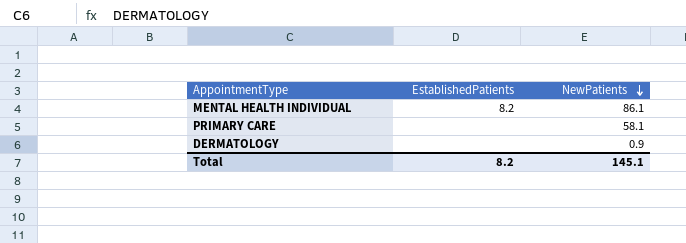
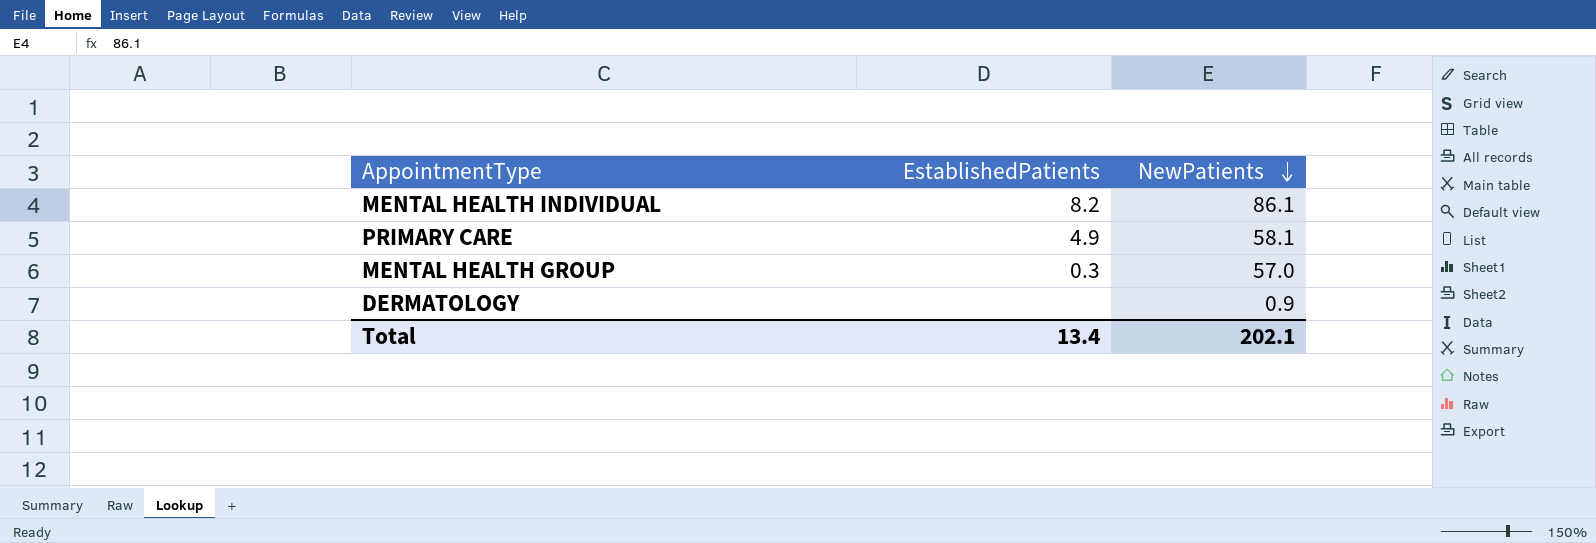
PRIMARY CARE | EstablishedPatients: none -> 4.9
row MENTAL HEALTH GROUP: none -> 0.3 | 57.0
Total | EstablishedPatients: 8.2 -> 13.4
Total | NewPatients: 145.1 -> 202.1

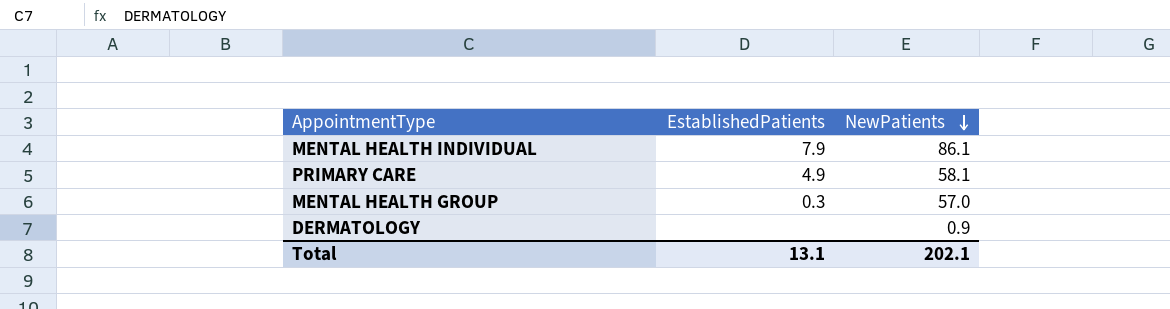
MENTAL HEALTH INDIVIDUAL | EstablishedPatients: 8.2 -> 7.9
Total | EstablishedPatients: 13.4 -> 13.1

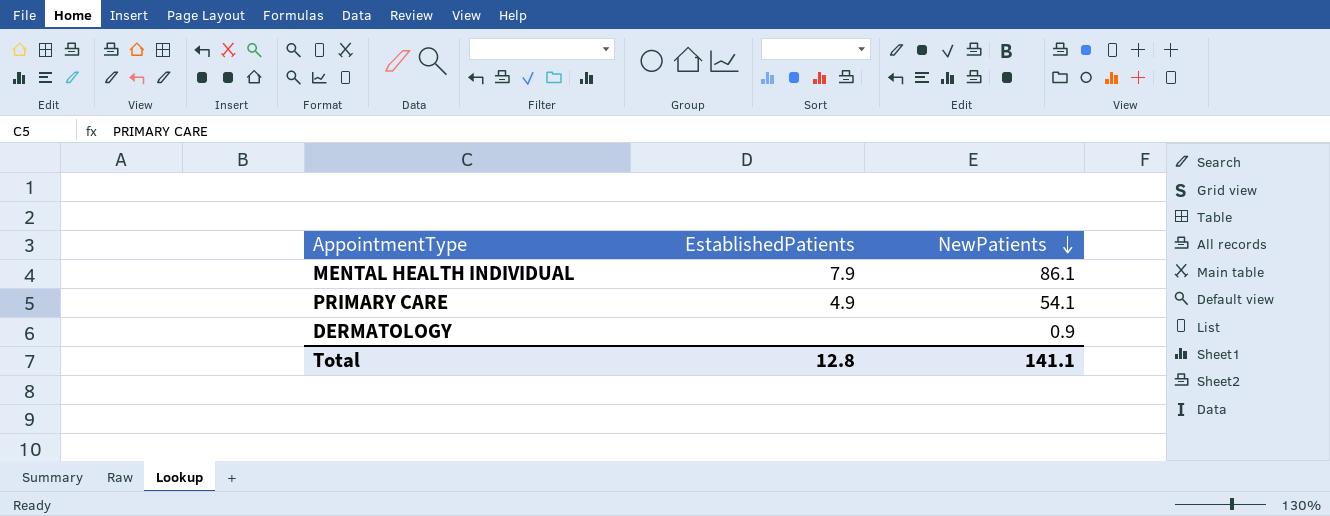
row MENTAL HEALTH GROUP: 0.3 | 57.0 -> none
PRIMARY CARE | NewPatients: 58.1 -> 54.1
Total | EstablishedPatients: 13.1 -> 12.8
Total | NewPatients: 202.1 -> 141.1

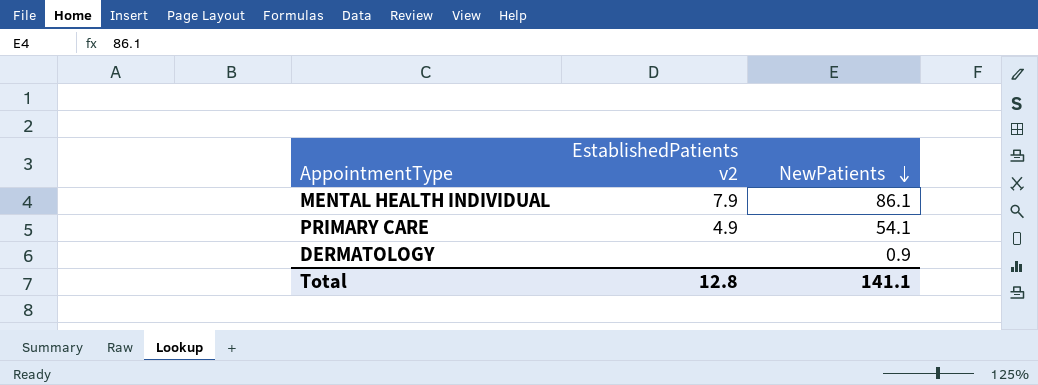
column name: EstablishedPatients -> EstablishedPatients v2

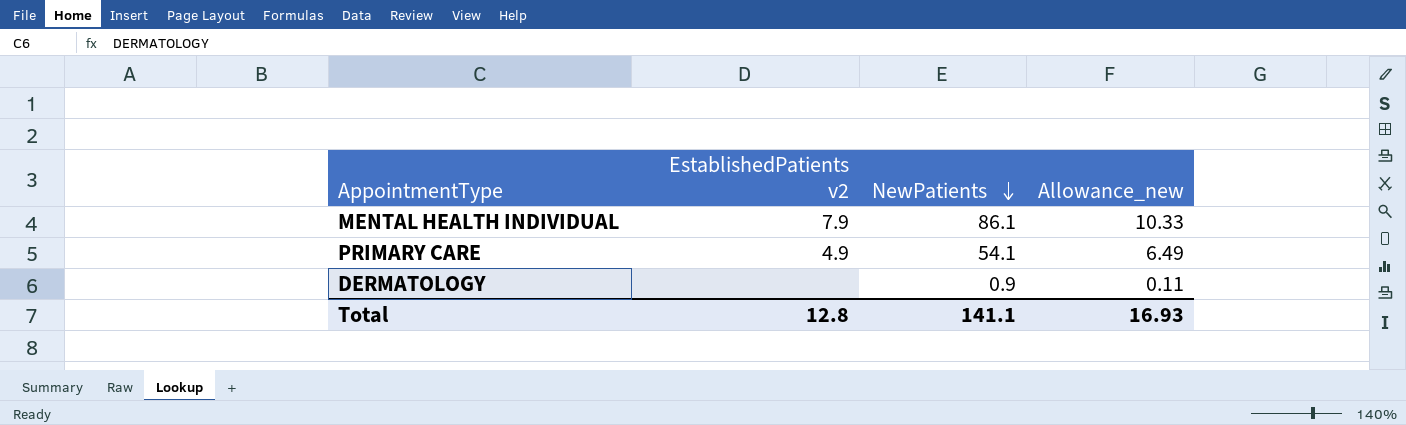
column Allowance_new | formula: none -> [NewPatients] * 0.12

